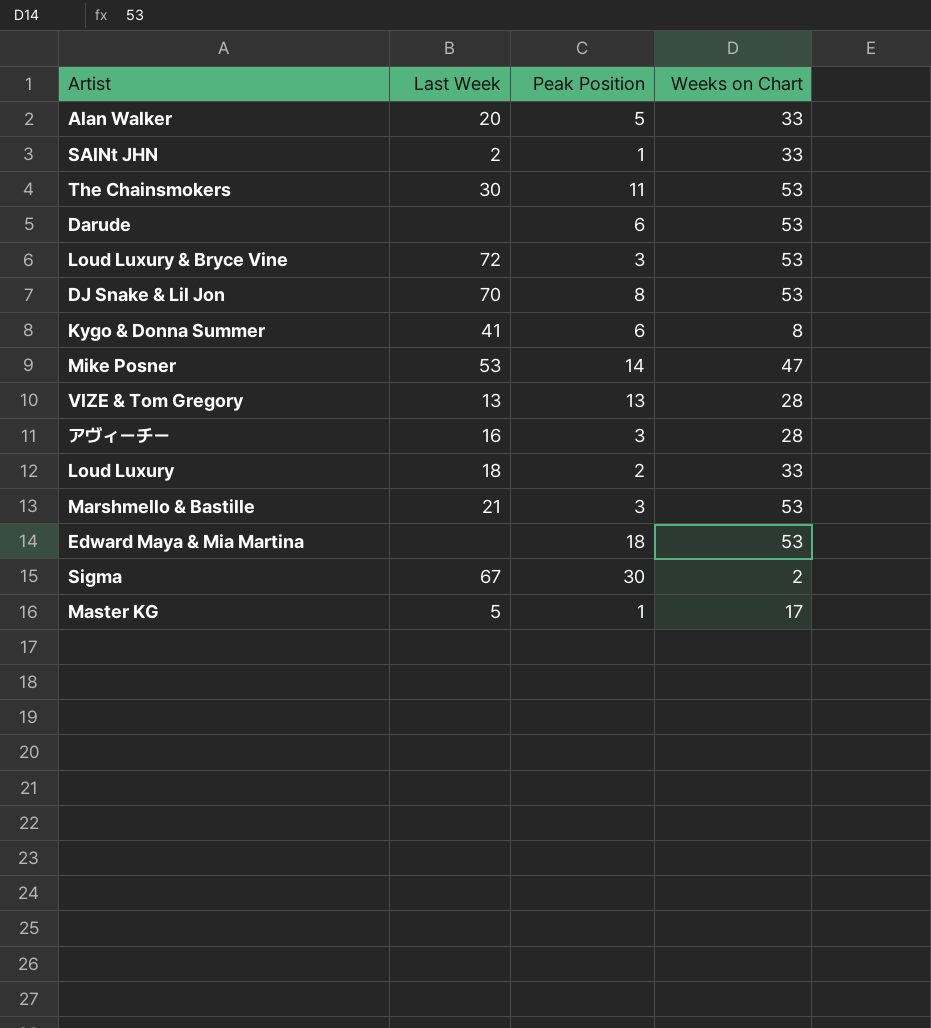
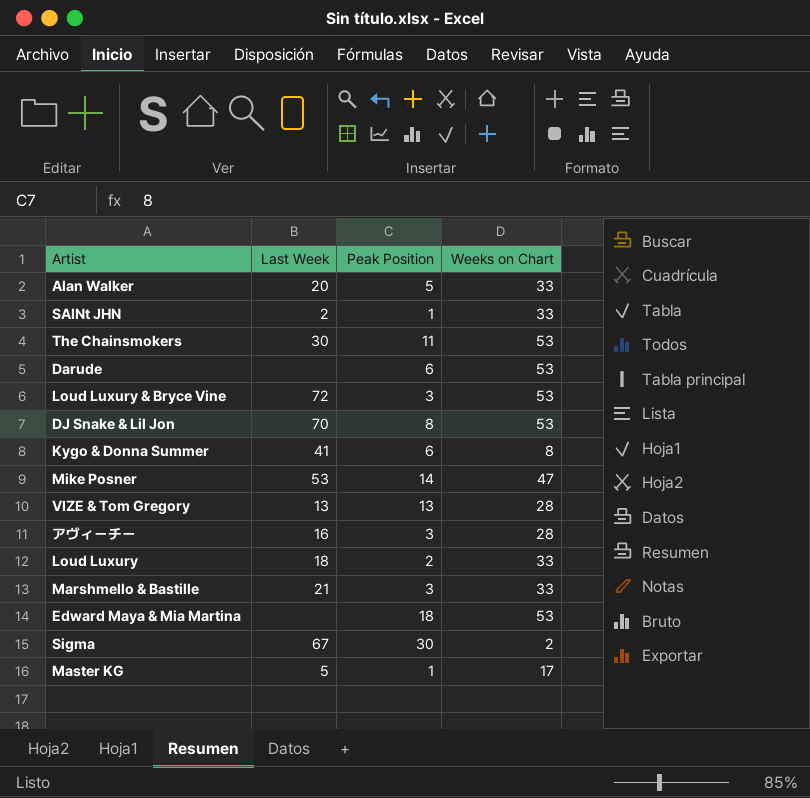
Marshmello & Bastille | Weeks on Chart: 53 -> 33

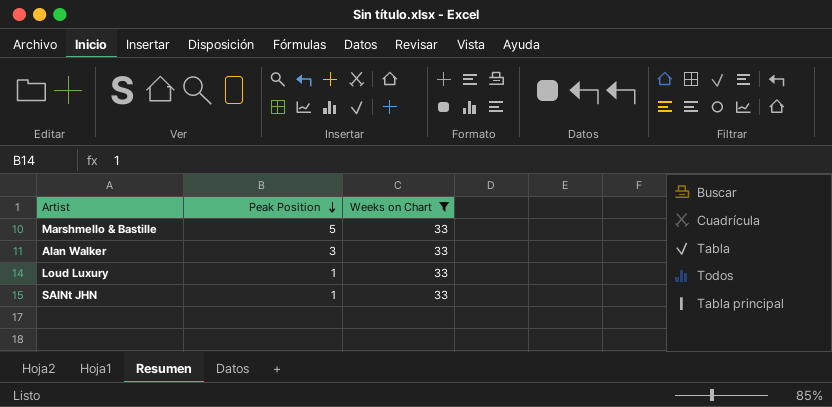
filter: none -> Weeks on Chart = 33
row order: none -> Peak Position descending
column Last Week | position: 2 -> none
Marshmello & Bastille | Peak Position: 3 -> 5
Alan Walker | Peak Position: 5 -> 3
Loud Luxury | Peak Position: 2 -> 1

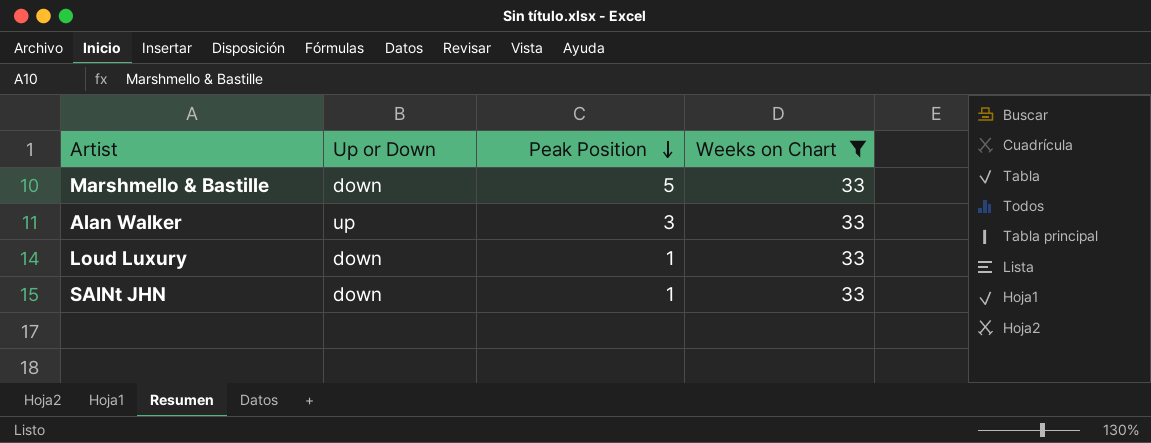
column Up or Down | position: none -> 2

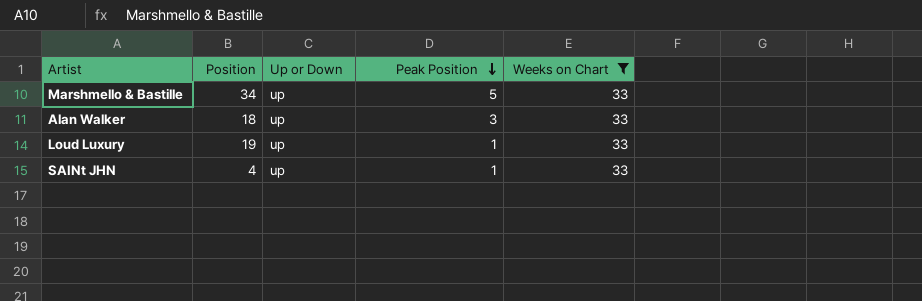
column Position | position: none -> 2
Marshmello & Bastille | Up or Down: down -> up
Loud Luxury | Up or Down: down -> up
SAINt JHN | Up or Down: down -> up

